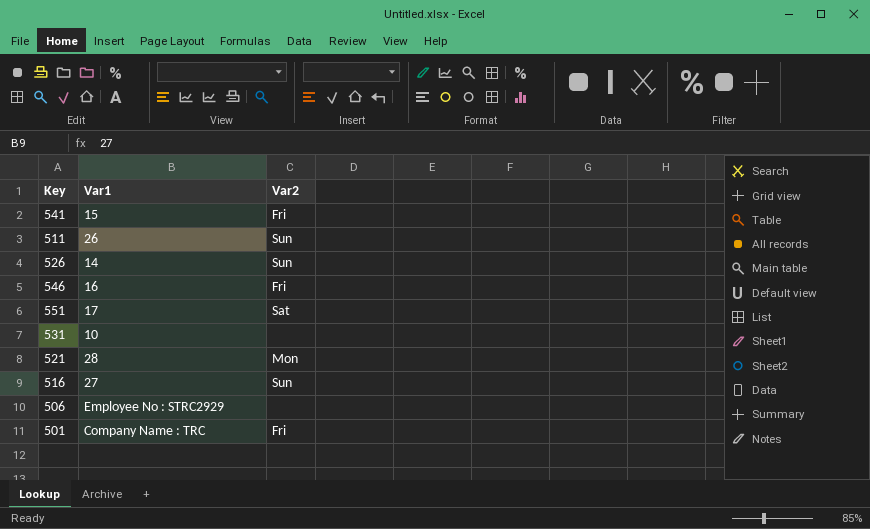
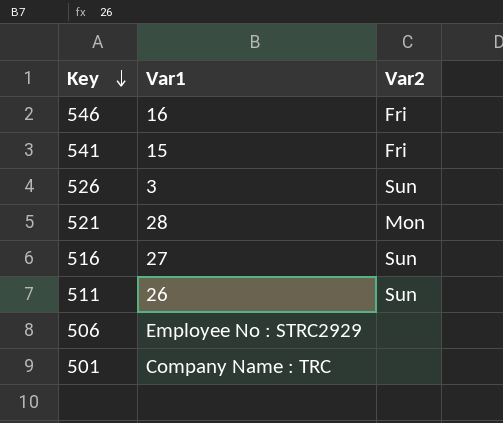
row order: none -> Key descending
row 551: 17 | Sat -> none
row 531: 10 | none -> none
526 | Var1: 14 -> 3
501 | Var2: Fri -> none

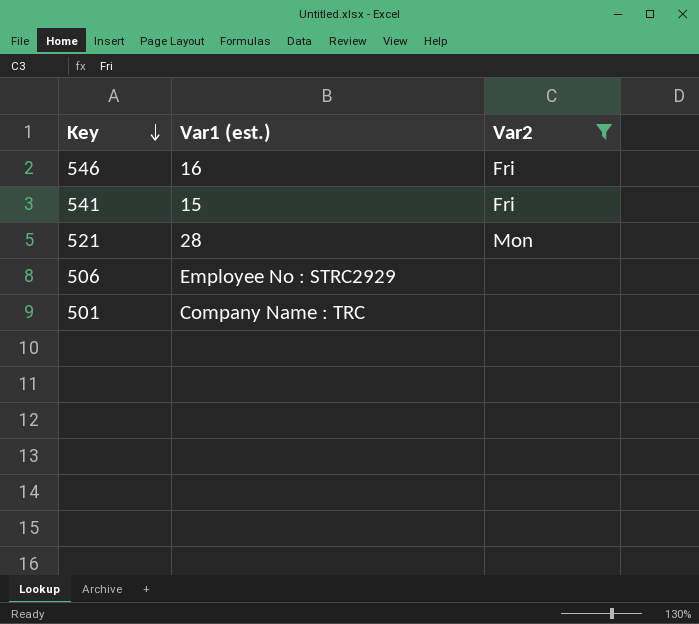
filter: none -> Var2 != Sun
column name: Var1 -> Var1 (est.)

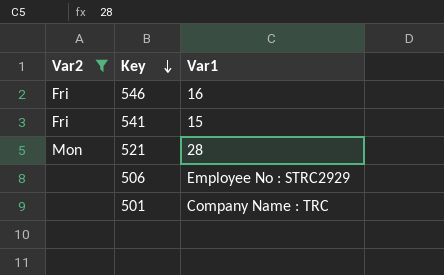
column Var2 | position: 3 -> 1
column name: Var1 (est.) -> Var1

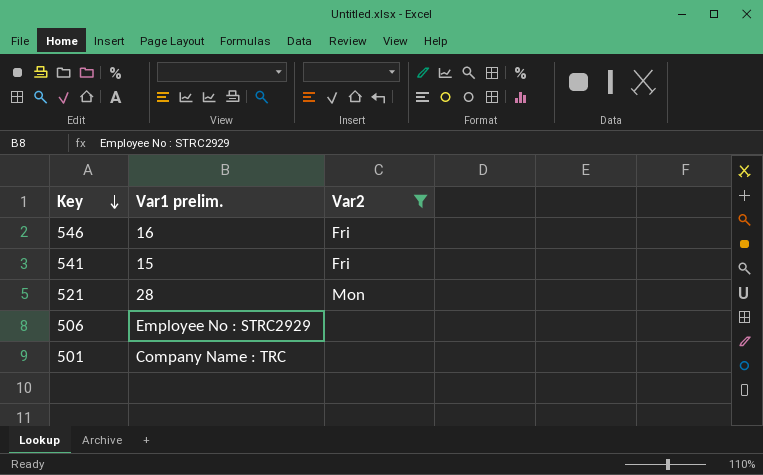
column name: Var1 -> Var1 prelim.
column Var2 | position: 1 -> 3

